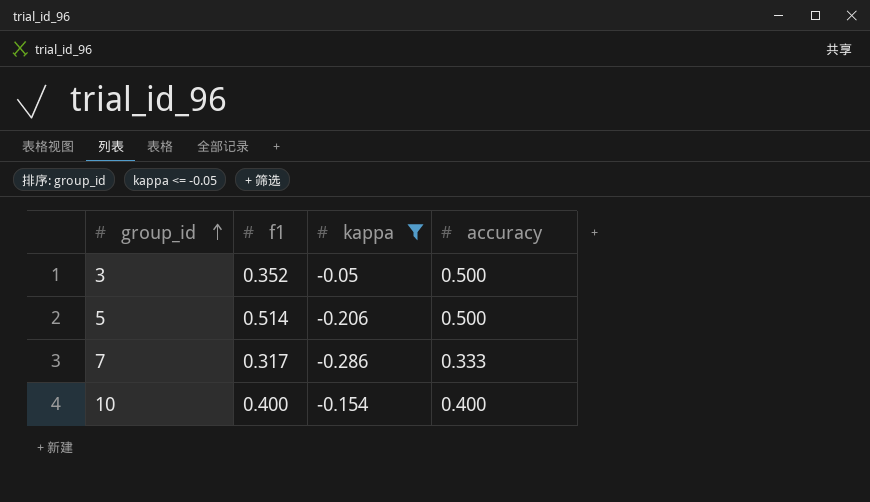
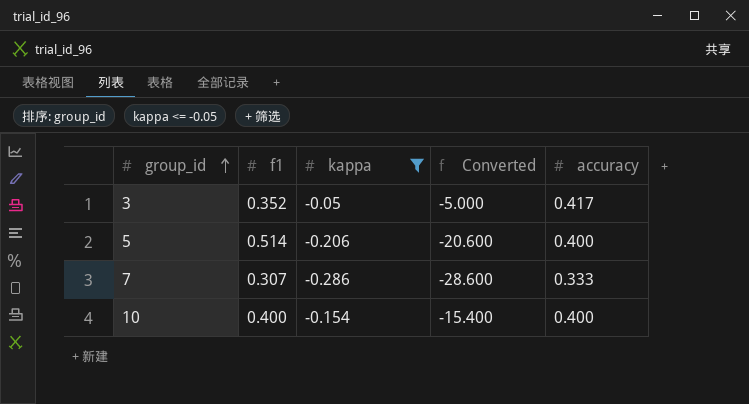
column Converted | formula: none -> [kappa] * 100
3 | accuracy: 0.500 -> 0.417
5 | accuracy: 0.500 -> 0.400
7 | f1: 0.317 -> 0.307

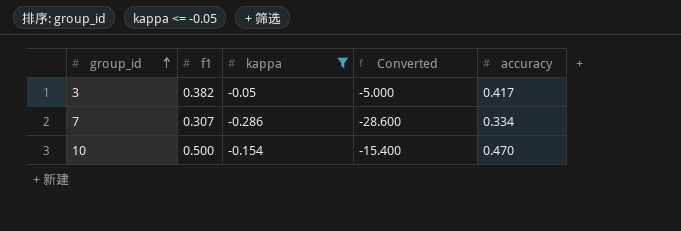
row 5: 0.514 | -0.206 | -20.600 | 0.400 -> none
3 | f1: 0.352 -> 0.382
7 | accuracy: 0.333 -> 0.334
10 | f1: 0.400 -> 0.500
10 | accuracy: 0.400 -> 0.470

